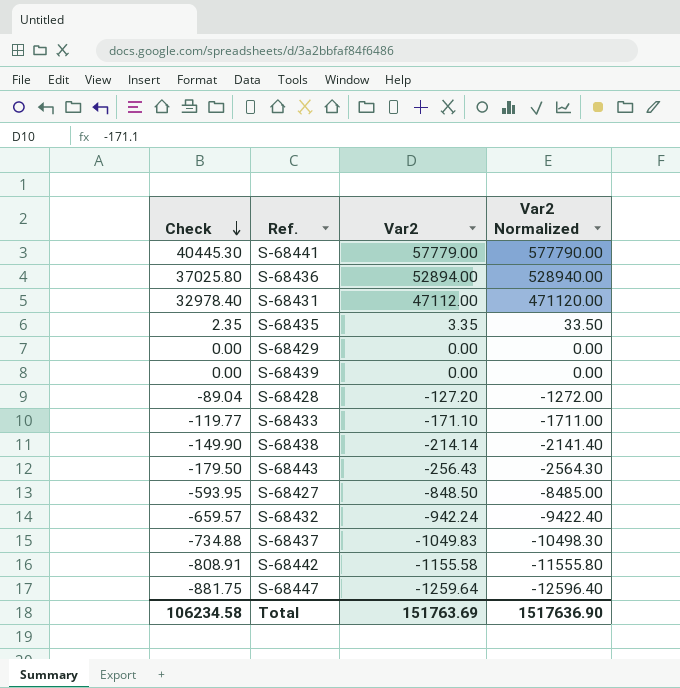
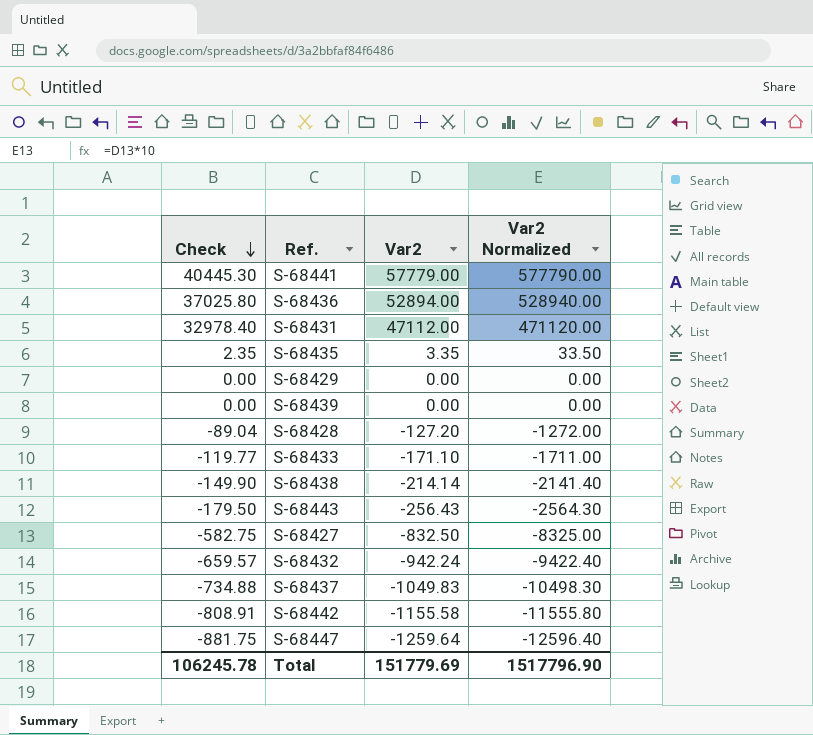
S-68427 | Check: -593.95 -> -582.75
S-68427 | Var2: -848.50 -> -832.50
S-68427 | Var2 Normalized: -8485.00 -> -8325.00
Total | Check: 106234.58 -> 106245.78
Total | Var2: 151763.69 -> 151779.69
Total | Var2 Normalized: 1517636.90 -> 1517796.90

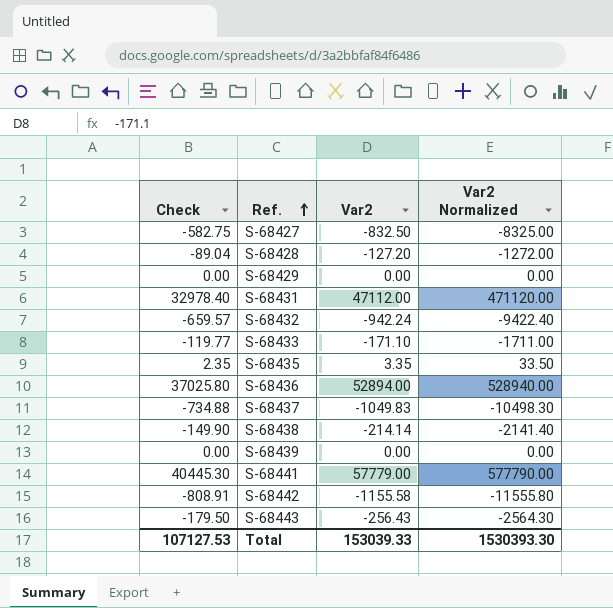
row order: Check descending -> Ref. ascending
row S-68447: -881.75 | -1259.64 | -12596.40 -> none
Total | Check: 106245.78 -> 107127.53
Total | Var2: 151779.69 -> 153039.33
Total | Var2 Normalized: 1517796.90 -> 1530393.30

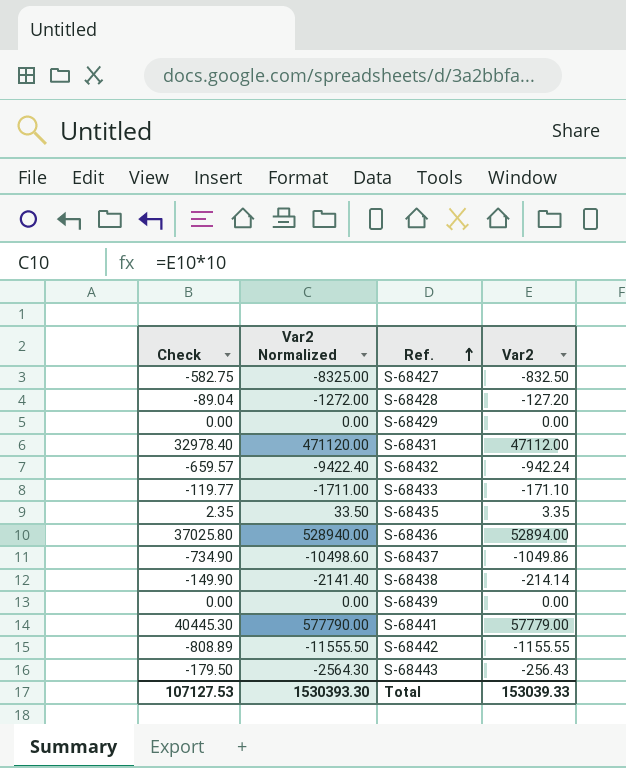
column Var2 Normalized | position: 4 -> 2
S-68437 | Check: -734.88 -> -734.90
S-68437 | Var2 Normalized: -10498.30 -> -10498.60
S-68437 | Var2: -1049.83 -> -1049.86
S-68442 | Check: -808.91 -> -808.89
S-68442 | Var2 Normalized: -11555.80 -> -11555.50
S-68442 | Var2: -1155.58 -> -1155.55

